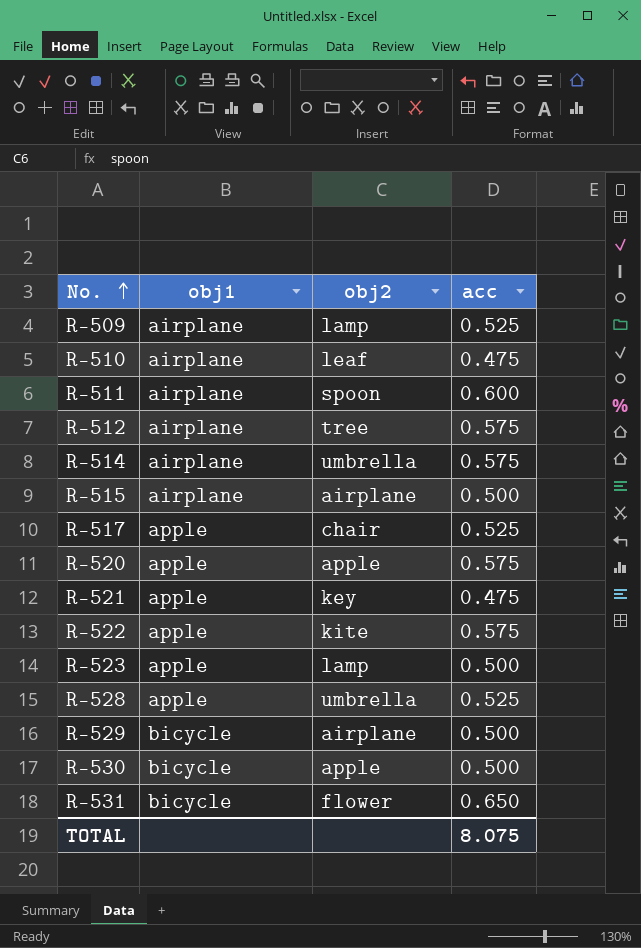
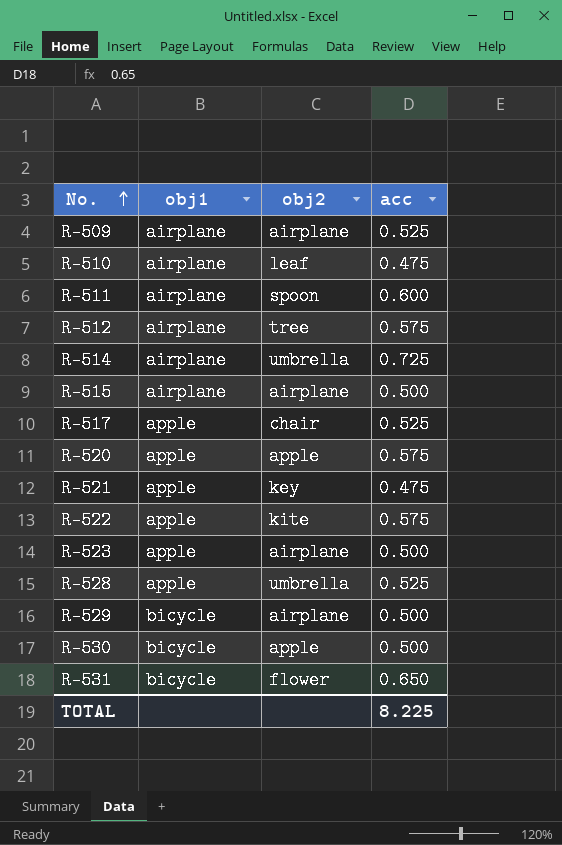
R-509 | obj2: lamp -> airplane
R-514 | acc: 0.575 -> 0.725
R-523 | obj2: lamp -> airplane
TOTAL | acc: 8.075 -> 8.225

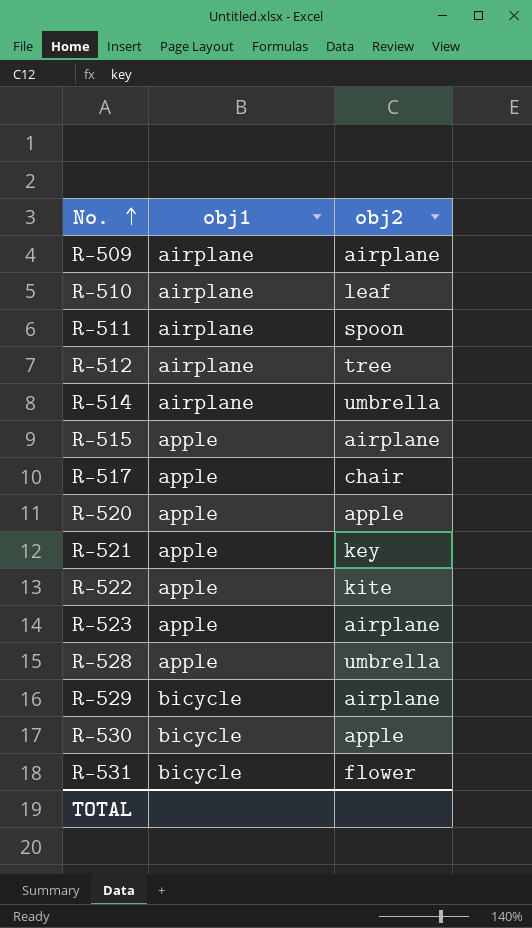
column acc | position: 4 -> none
R-515 | obj1: airplane -> apple

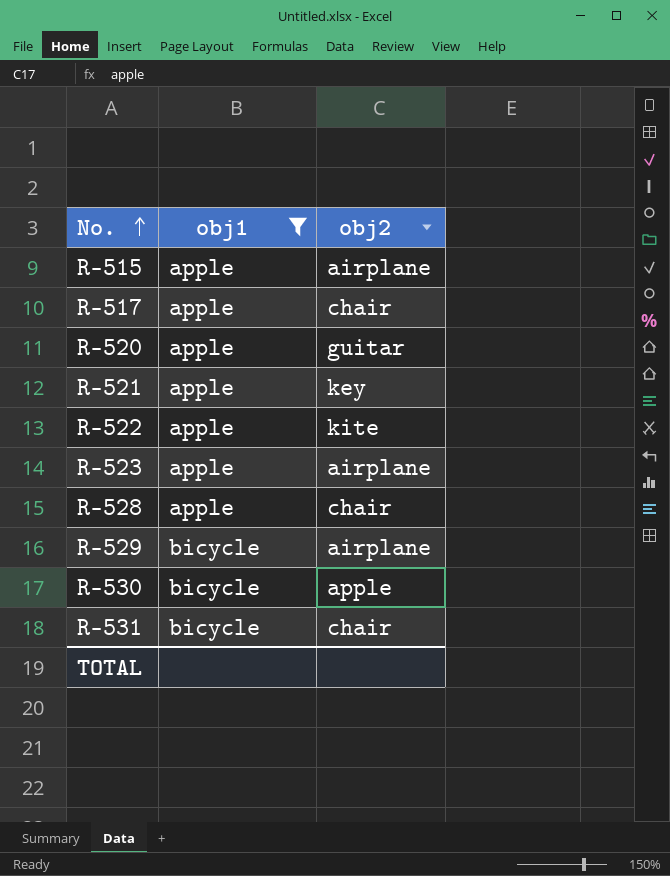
filter: none -> obj1 != airplane
R-520 | obj2: apple -> guitar
R-528 | obj2: umbrella -> chair
R-531 | obj2: flower -> chair

